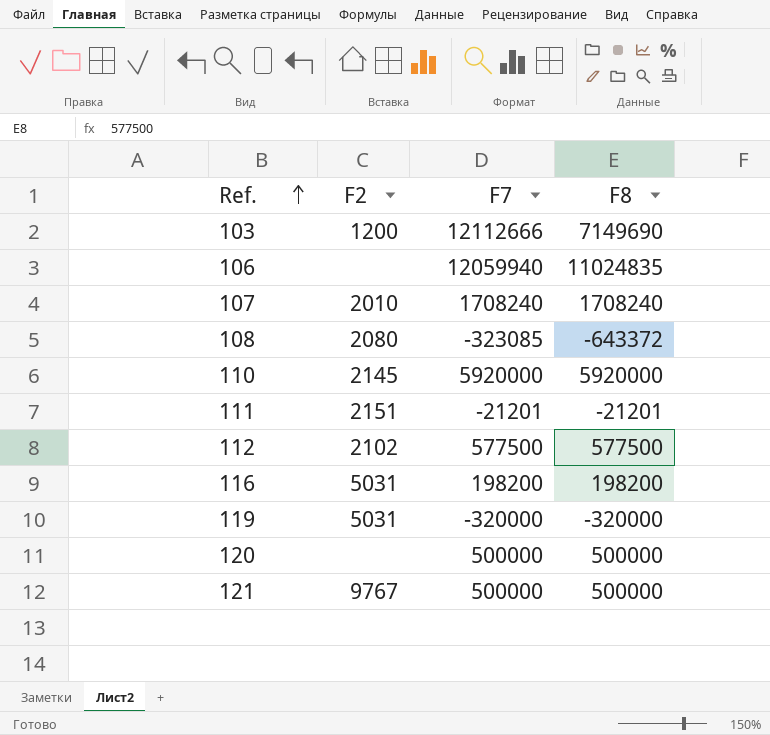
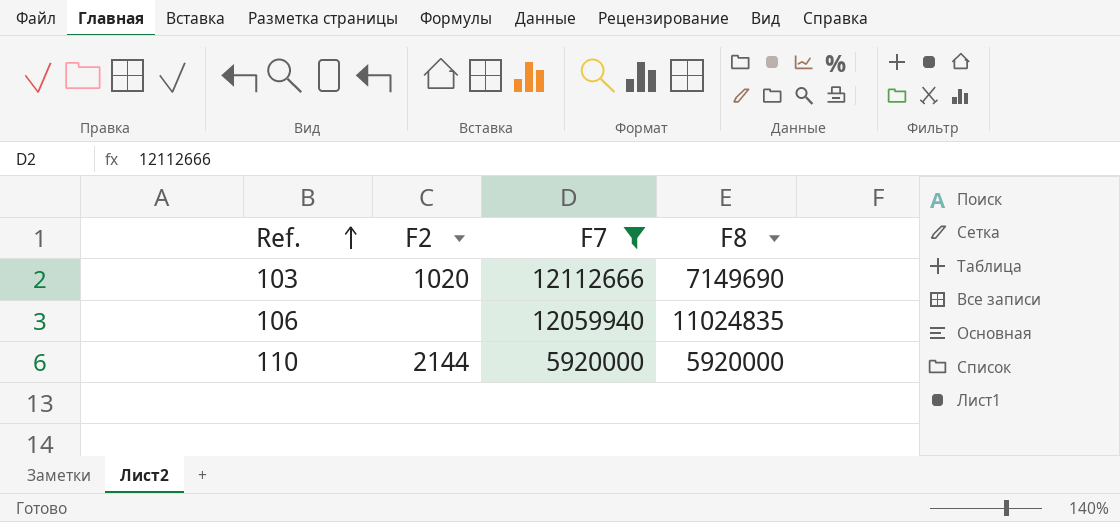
filter: none -> F7 >= 5920000
103 | F2: 1200 -> 1020
110 | F2: 2145 -> 2144

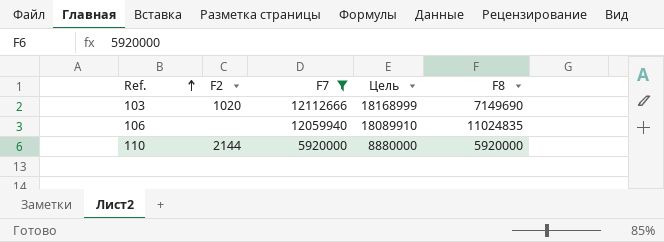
column Цель | formula: none -> [F7] * 1,5

